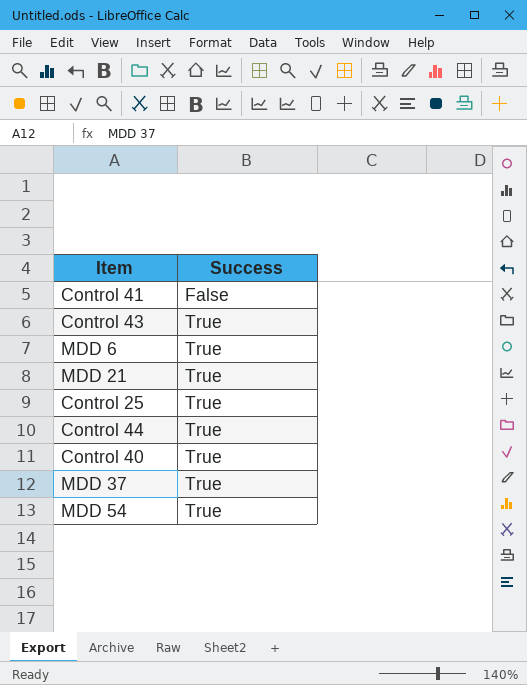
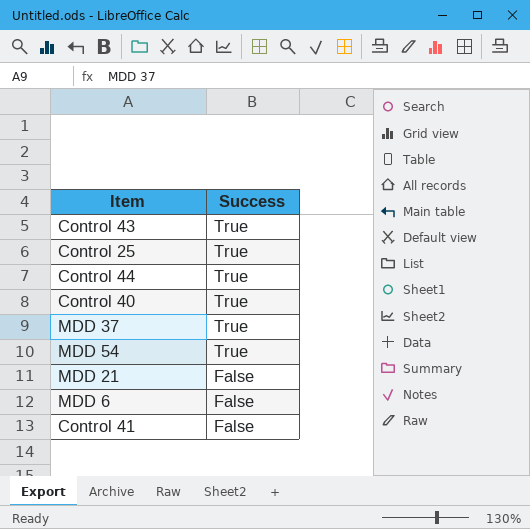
row order: Success ascending -> Success descending
MDD 21 | Success: True -> False
MDD 6 | Success: True -> False

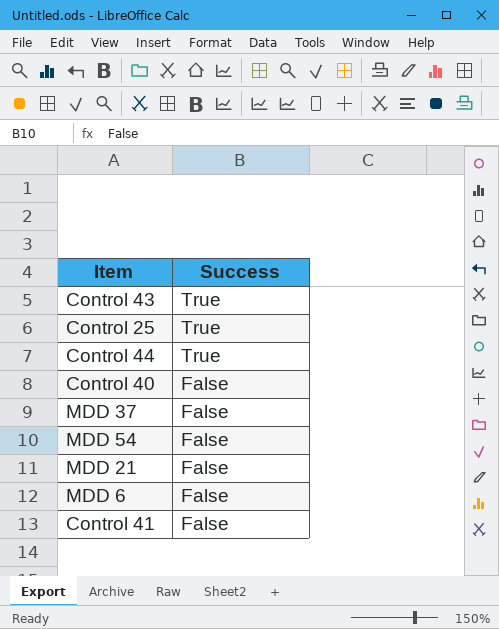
Control 40 | Success: True -> False
MDD 37 | Success: True -> False
MDD 54 | Success: True -> False

